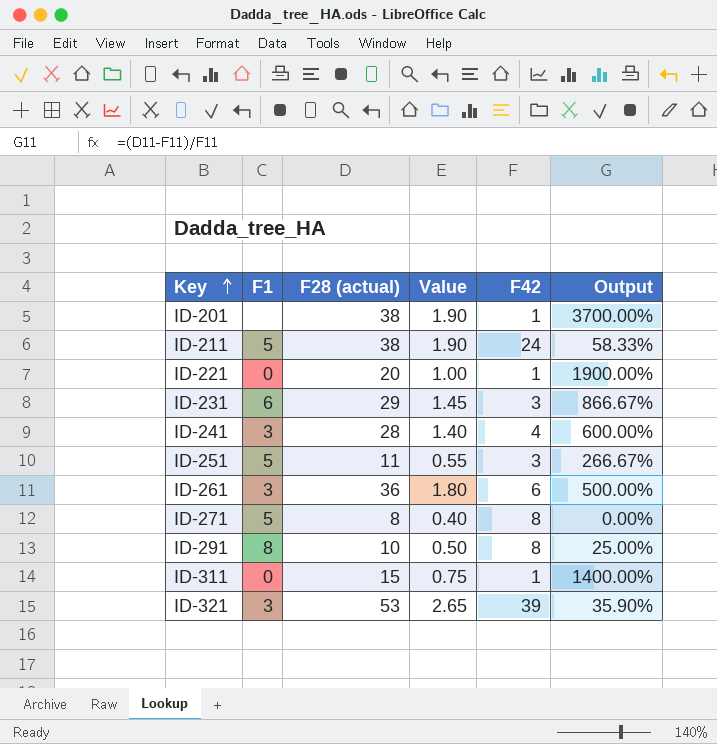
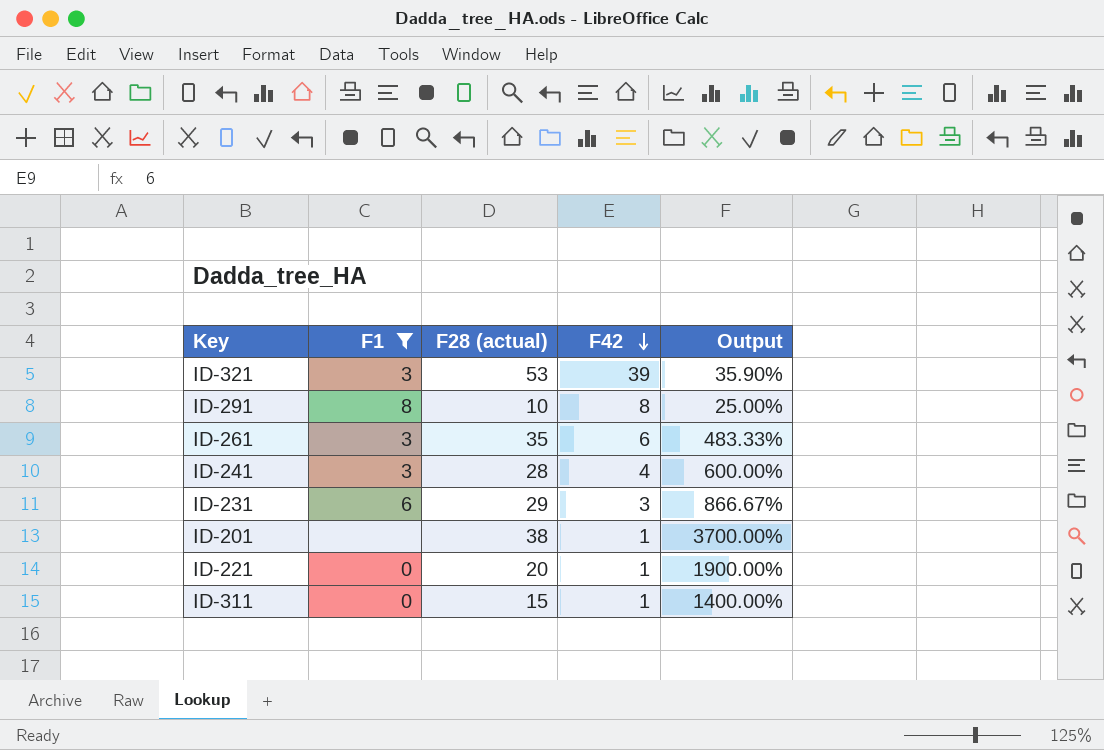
filter: none -> F1 != 5
row order: Key ascending -> F42 descending
column Value | formula: [F28 (actual)] * 0.05 -> none
ID-261 | F28 (actual): 36 -> 35
ID-261 | Output: 500.00% -> 483.33%

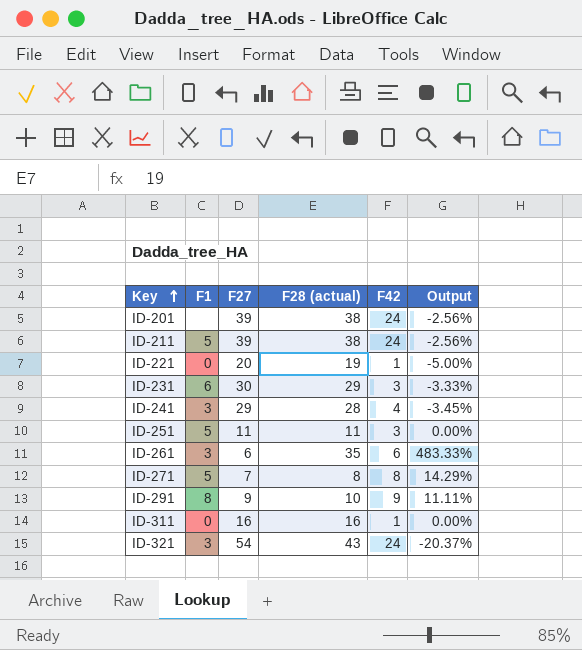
filter: F1 != 5 -> none
row order: F42 descending -> Key ascending
column F27 | position: none -> 3
column Output | formula: ([F28 (actual)] - [F42]) / [F42] -> ([F28 (actual)] - [F27]) / [F27]
ID-201 | F42: 1 -> 24
ID-221 | F28 (actual): 20 -> 19
ID-291 | F42: 8 -> 9
ID-311 | F28 (actual): 15 -> 16
ID-321 | F28 (actual): 53 -> 43
ID-321 | F42: 39 -> 24

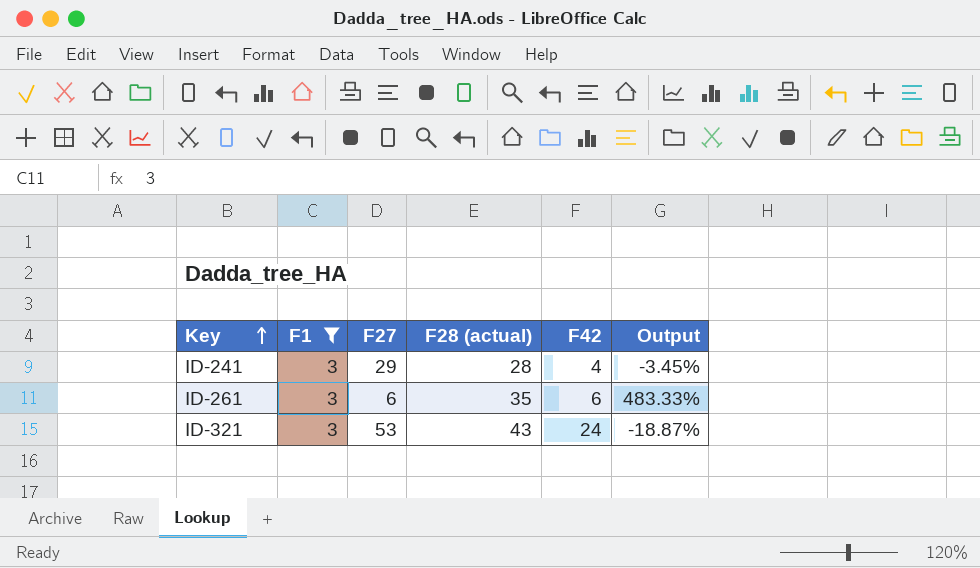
filter: none -> F1 = 3
ID-321 | F27: 54 -> 53
ID-321 | Output: -20.37% -> -18.87%

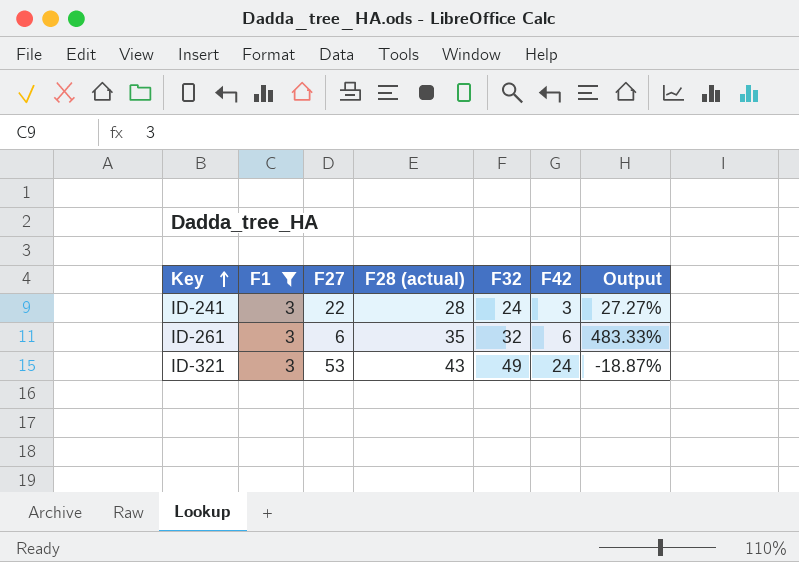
column F32 | position: none -> 5
ID-241 | F27: 29 -> 22
ID-241 | F42: 4 -> 3
ID-241 | Output: -3.45% -> 27.27%

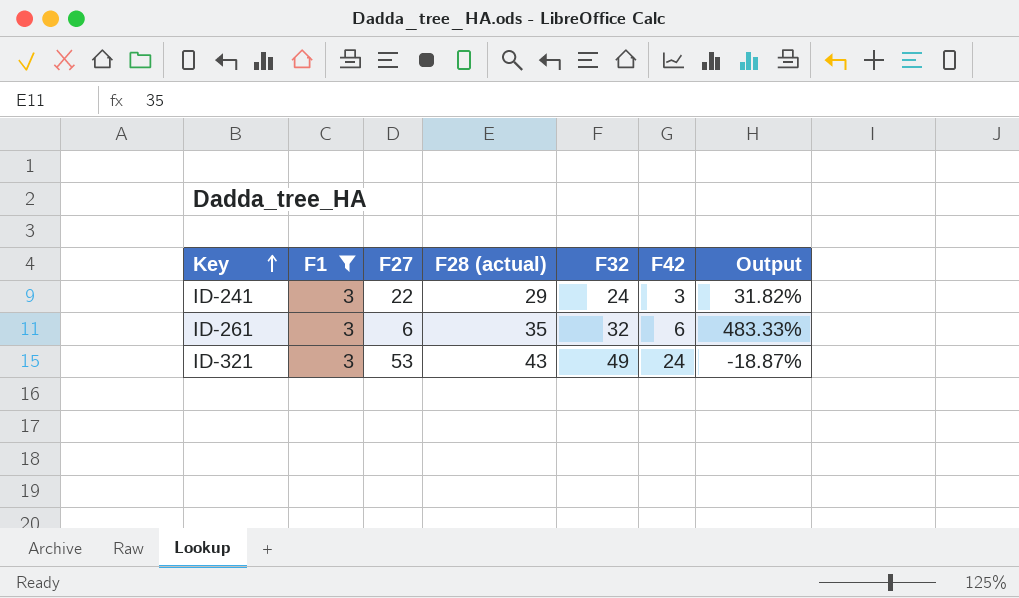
ID-241 | F28 (actual): 28 -> 29
ID-241 | Output: 27.27% -> 31.82%

